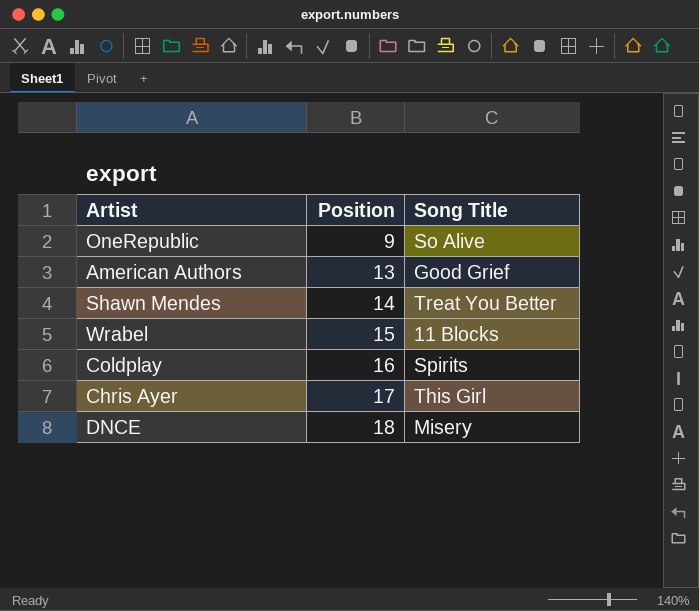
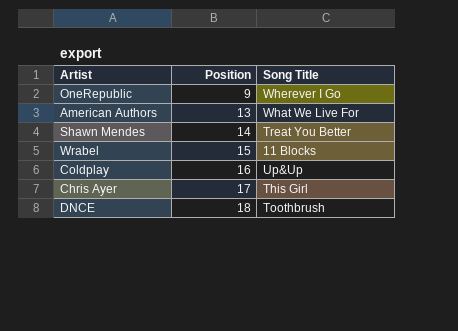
OneRepublic | Song Title: So Alive -> Wherever I Go
American Authors | Song Title: Good Grief -> What We Live For
Coldplay | Song Title: Spirits -> Up&Up
DNCE | Song Title: Misery -> Toothbrush

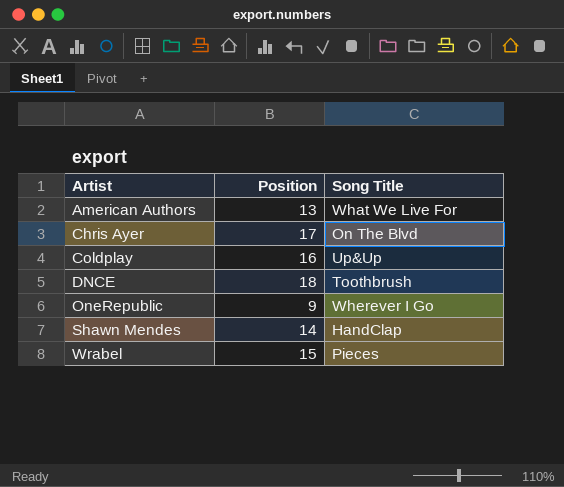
row order: Position ascending -> Artist ascending
Chris Ayer | Song Title: This Girl -> On The Blvd
Shawn Mendes | Song Title: Treat You Better -> HandClap
Wrabel | Song Title: 11 Blocks -> Pieces

